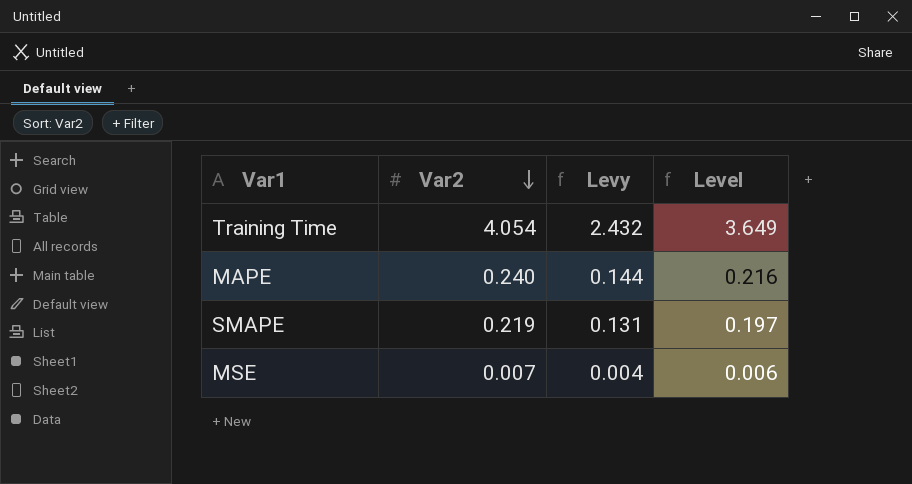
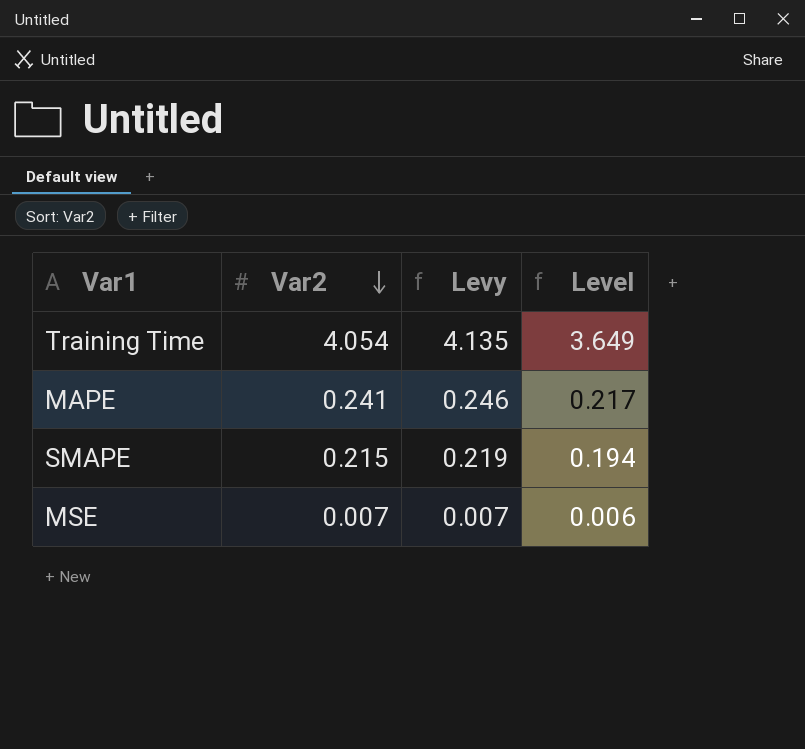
column Levy | formula: [Var2] * 0.6 -> [Var2] * 1.02
MAPE | Var2: 0.240 -> 0.241
MAPE | Level: 0.216 -> 0.217
SMAPE | Var2: 0.219 -> 0.215
SMAPE | Level: 0.197 -> 0.194

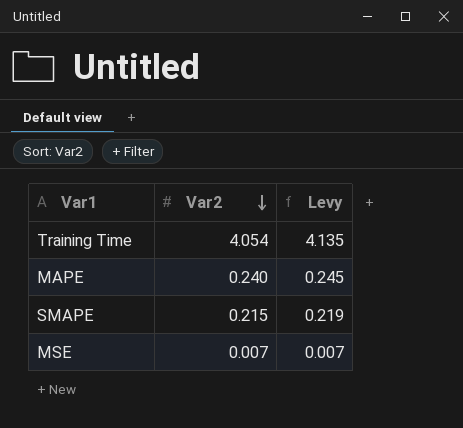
column Level | formula: [Var2] * 0.9 -> none
MAPE | Var2: 0.241 -> 0.240
MAPE | Levy: 0.246 -> 0.245

